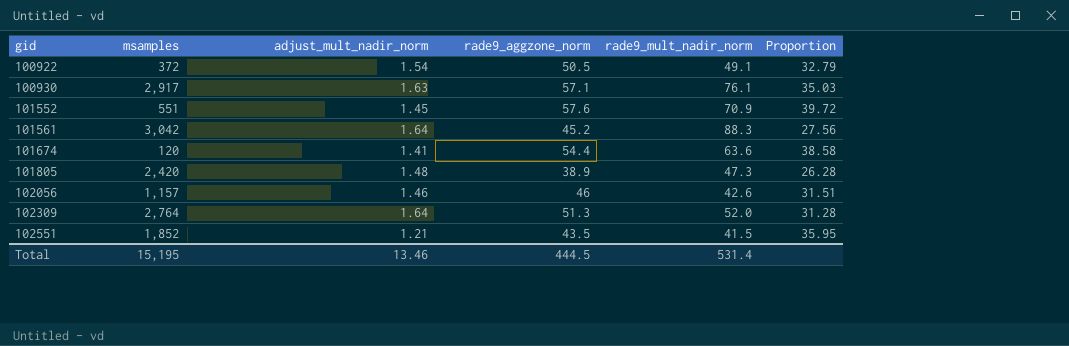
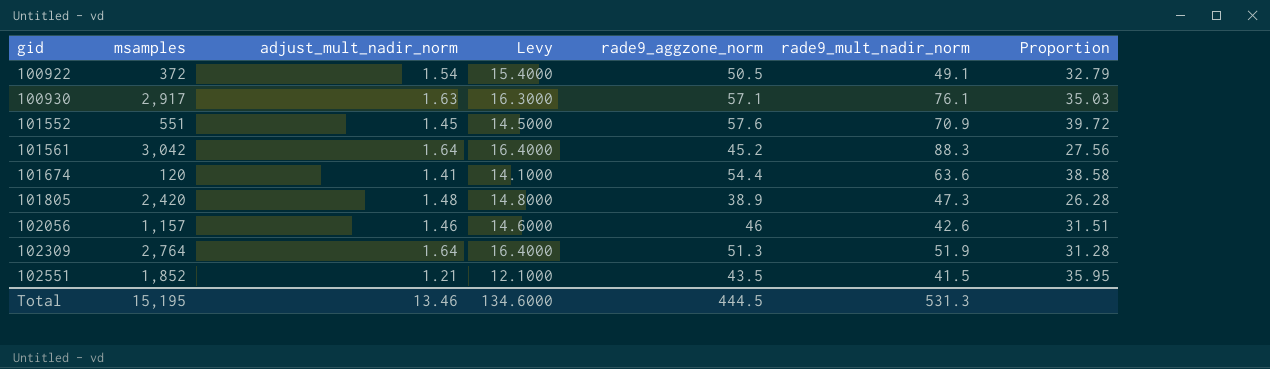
column Levy | formula: none -> [adjust_mult_nadir_norm] * 10
102309 | rade9_mult_nadir_norm: 52.0 -> 51.9
Total | rade9_mult_nadir_norm: 531.4 -> 531.3

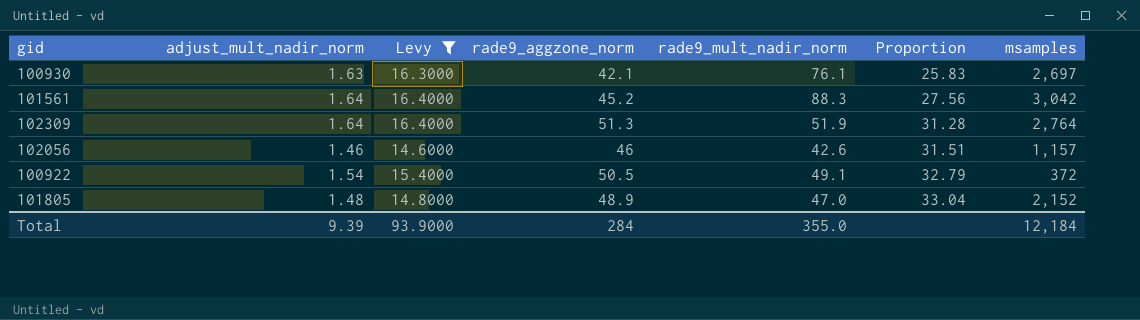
filter: none -> Levy >= 14.6000
row order: gid ascending -> Proportion ascending
column msamples | position: 2 -> 7
100930 | rade9_aggzone_norm: 57.1 -> 42.1
100930 | Proportion: 35.03 -> 25.83
100930 | msamples: 2,917 -> 2,697
101805 | rade9_aggzone_norm: 38.9 -> 48.9
101805 | rade9_mult_nadir_norm: 47.3 -> 47.0
101805 | Proportion: 26.28 -> 33.04
101805 | msamples: 2,420 -> 2,152
Total | adjust_mult_nadir_norm: 13.46 -> 9.39
Total | Levy: 134.6000 -> 93.9000
Total | rade9_aggzone_norm: 444.5 -> 284
Total | rade9_mult_nadir_norm: 531.3 -> 355.0
Total | msamples: 15,195 -> 12,184

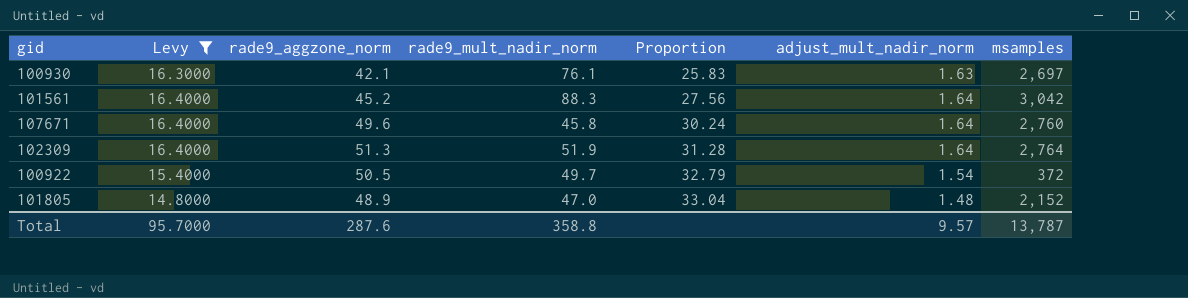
column adjust_mult_nadir_norm | position: 2 -> 6
row 102056: 1.46 | 14.6000 | 46 | 42.6 | 31.51 | 1,157 -> none
row 107671: none -> 16.4000 | 49.6 | 45.8 | 30.24 | 1.64 | 2,760
100922 | rade9_mult_nadir_norm: 49.1 -> 49.7
Total | Levy: 93.9000 -> 95.7000
Total | rade9_aggzone_norm: 284 -> 287.6
Total | rade9_mult_nadir_norm: 355.0 -> 358.8
Total | adjust_mult_nadir_norm: 9.39 -> 9.57
Total | msamples: 12,184 -> 13,787

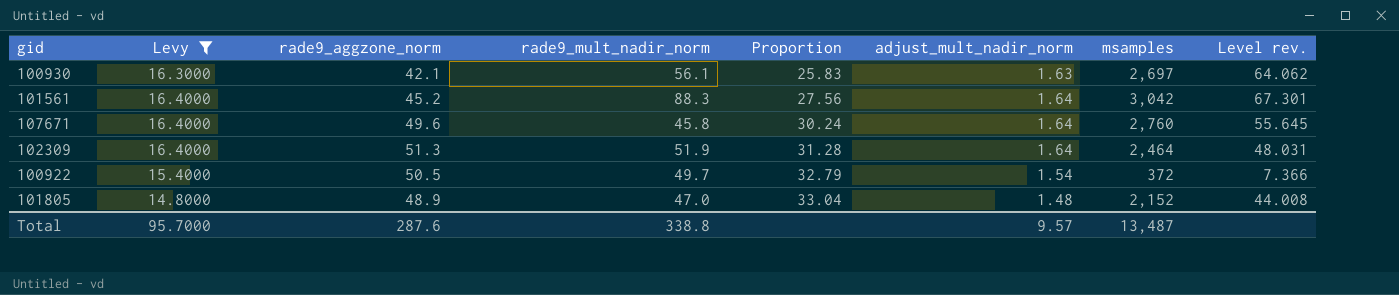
column Level rev. | formula: none -> [msamples] / [rade9_aggzone_norm]
100930 | rade9_mult_nadir_norm: 76.1 -> 56.1
102309 | msamples: 2,764 -> 2,464
Total | rade9_mult_nadir_norm: 358.8 -> 338.8
Total | msamples: 13,787 -> 13,487

